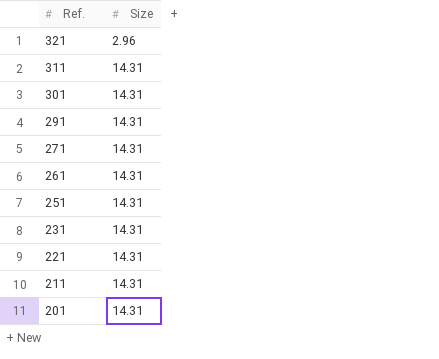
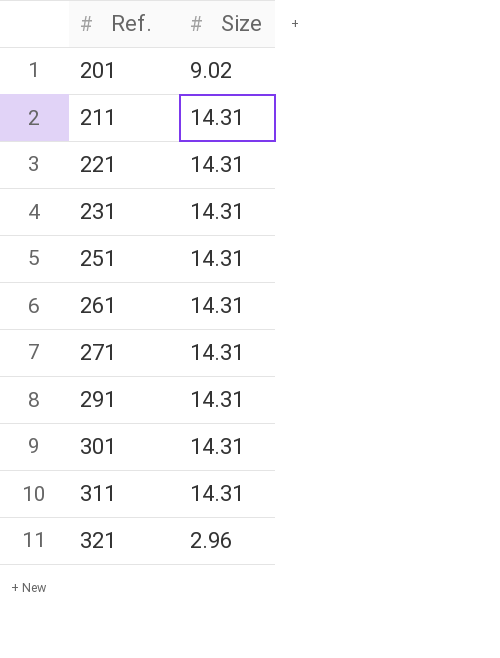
row order: Ref. descending -> Ref. ascending
201 | Size: 14.31 -> 9.02

